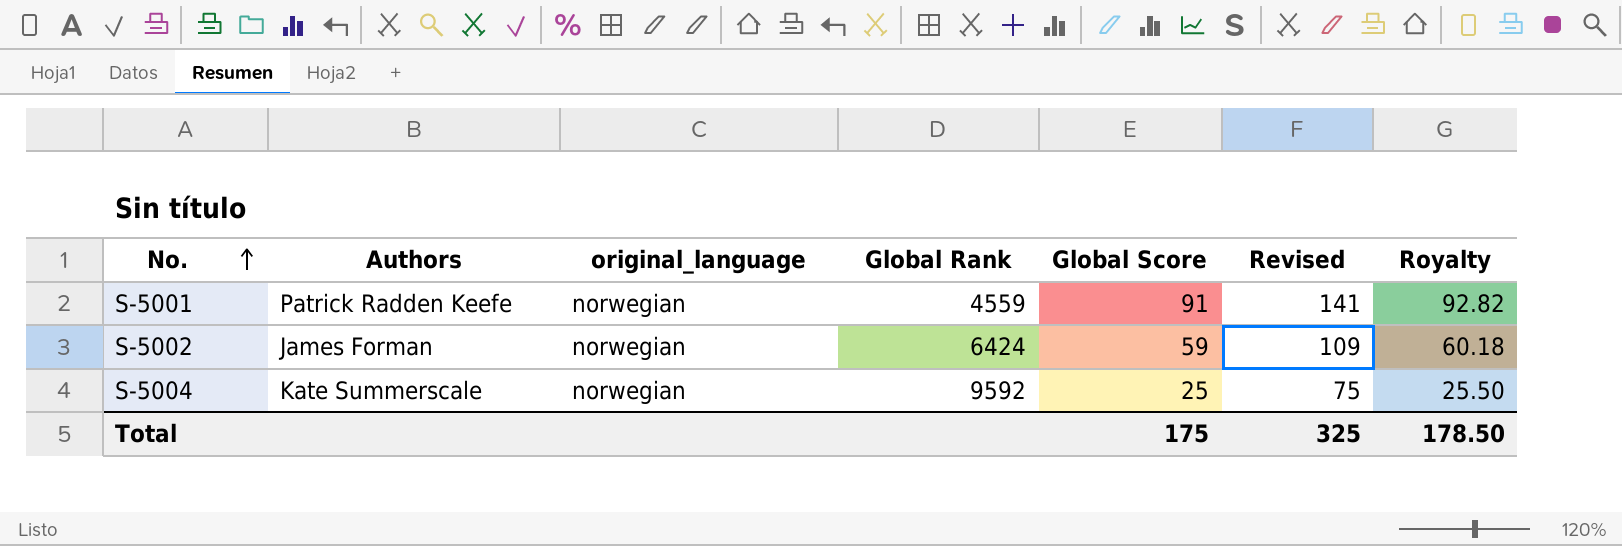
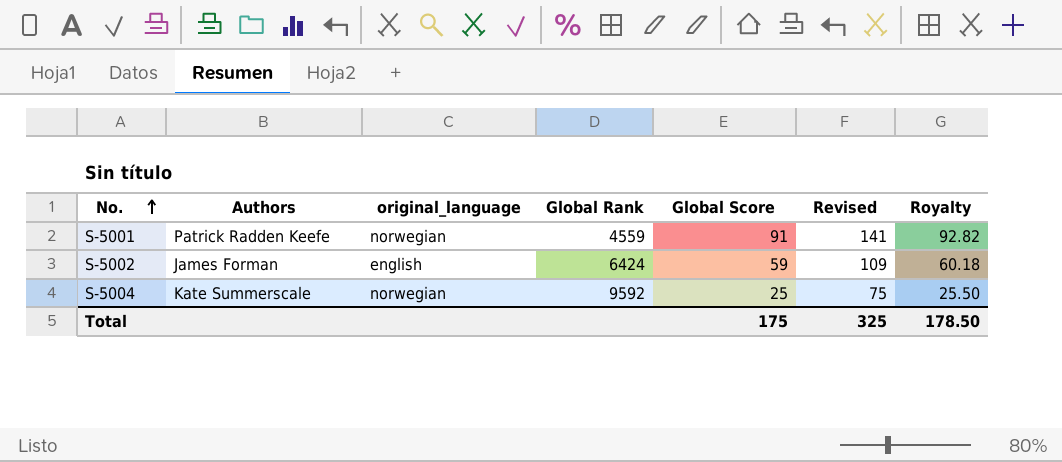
S-5002 | original_language: norwegian -> english

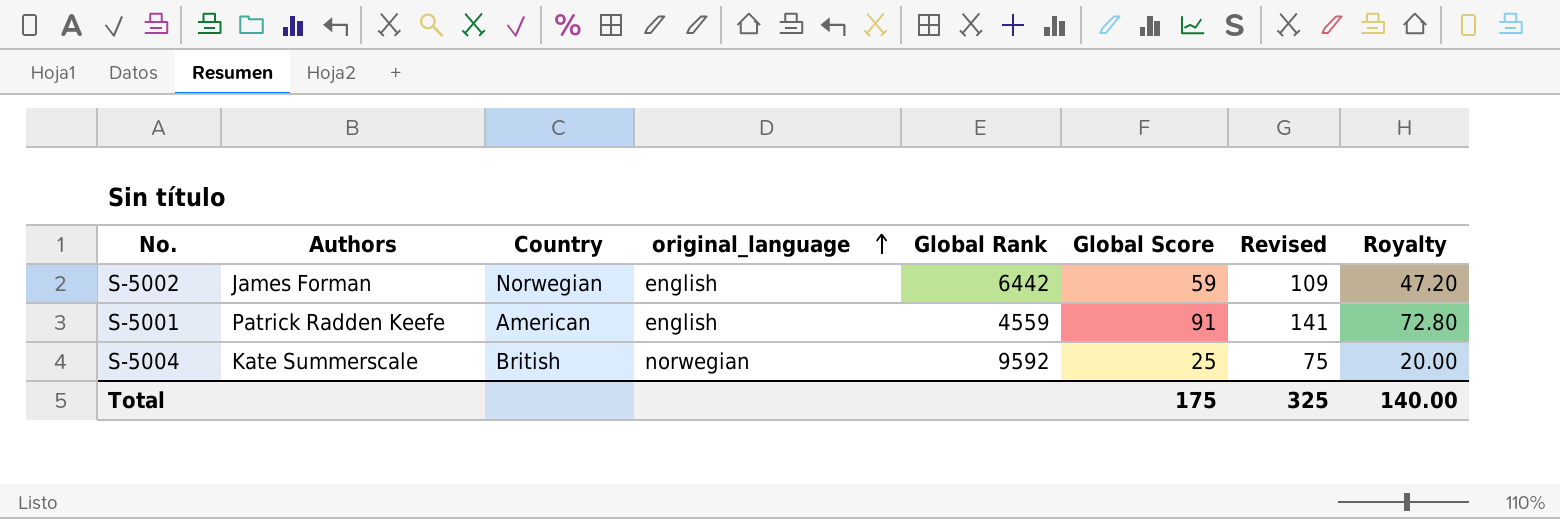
row order: No. ascending -> original_language ascending
column Country | position: none -> 3
column Royalty | formula: [Global Score] * 1.02 -> [Global Score] * 0.8
S-5002 | Global Rank: 6424 -> 6442
S-5001 | original_language: norwegian -> english
Total | Royalty: 178.50 -> 140.00

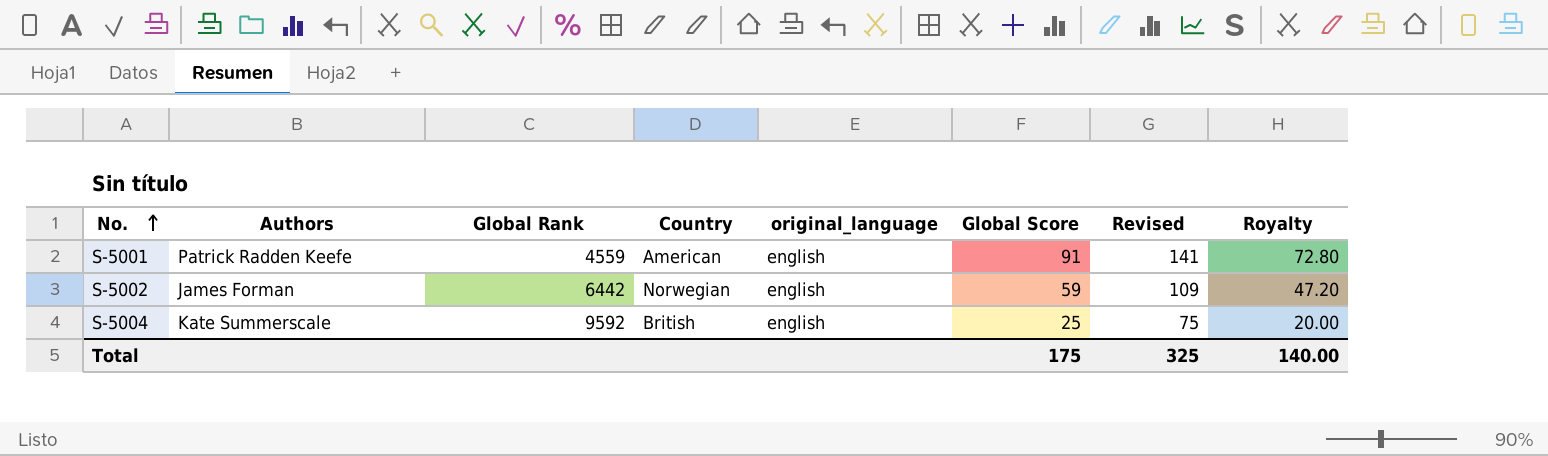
row order: original_language ascending -> No. ascending
column Global Rank | position: 5 -> 3
S-5004 | original_language: norwegian -> english

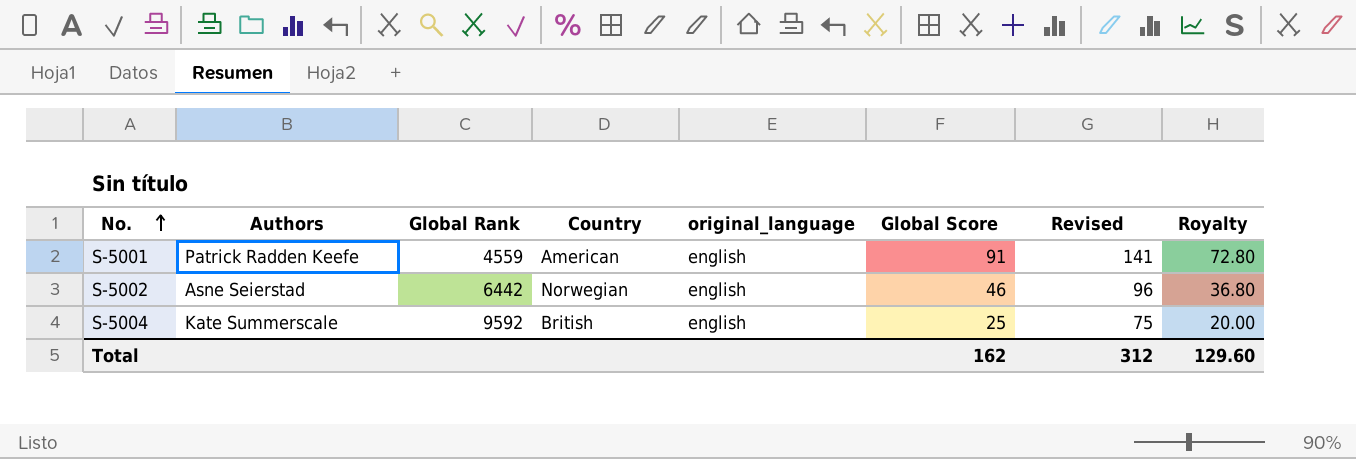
S-5002 | Authors: James Forman -> Asne Seierstad
S-5002 | Global Score: 59 -> 46
S-5002 | Revised: 109 -> 96
S-5002 | Royalty: 47.20 -> 36.80
Total | Global Score: 175 -> 162
Total | Revised: 325 -> 312
Total | Royalty: 140.00 -> 129.60

